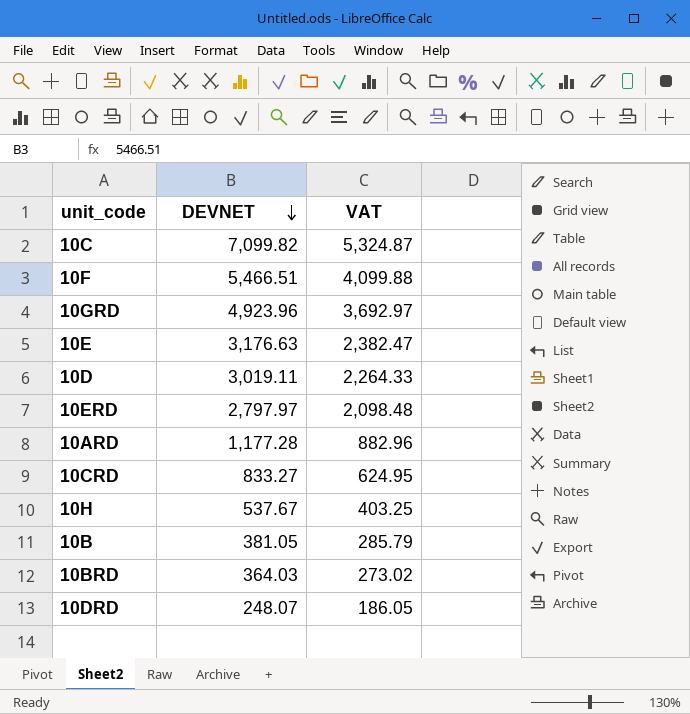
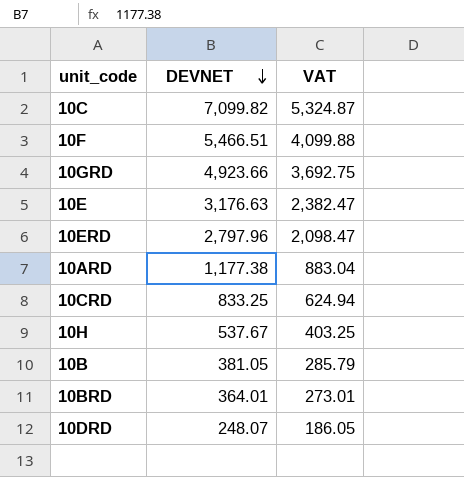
row 10D: 3,019.11 | 2,264.33 -> none
10GRD | DEVNET: 4,923.96 -> 4,923.66
10GRD | VAT: 3,692.97 -> 3,692.75
10ERD | DEVNET: 2,797.97 -> 2,797.96
10ERD | VAT: 2,098.48 -> 2,098.47
10ARD | DEVNET: 1,177.28 -> 1,177.38
10ARD | VAT: 882.96 -> 883.04
10CRD | DEVNET: 833.27 -> 833.25
10CRD | VAT: 624.95 -> 624.94
10BRD | DEVNET: 364.03 -> 364.01
10BRD | VAT: 273.02 -> 273.01

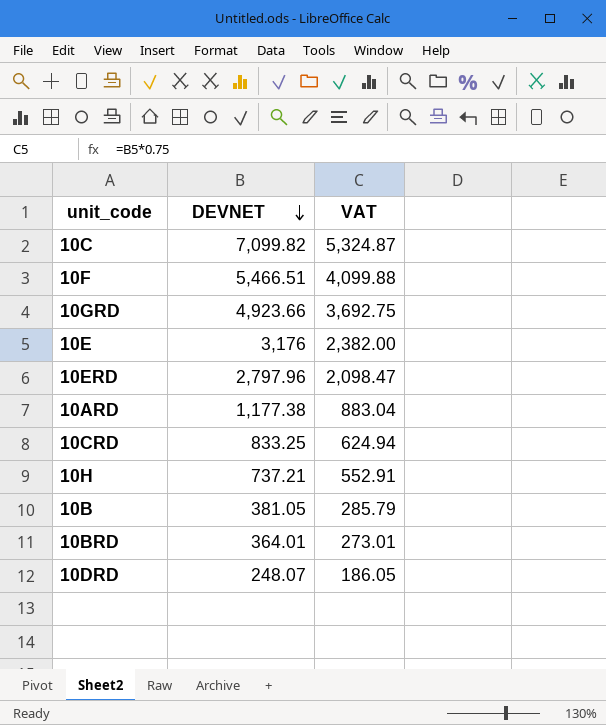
10E | DEVNET: 3,176.63 -> 3,176
10E | VAT: 2,382.47 -> 2,382.00
10H | DEVNET: 537.67 -> 737.21
10H | VAT: 403.25 -> 552.91

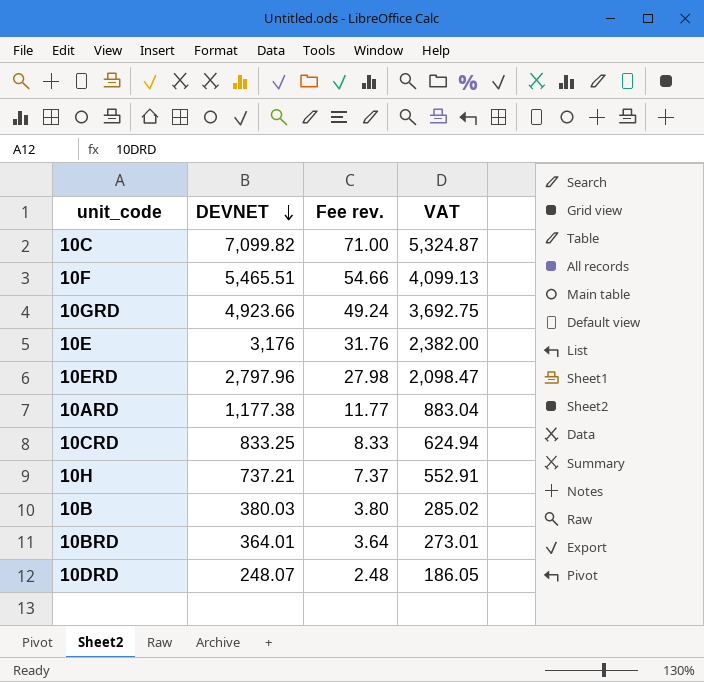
column Fee rev. | formula: none -> [DEVNET] * 0.01
10F | DEVNET: 5,466.51 -> 5,465.51
10F | VAT: 4,099.88 -> 4,099.13
10B | DEVNET: 381.05 -> 380.03
10B | VAT: 285.79 -> 285.02

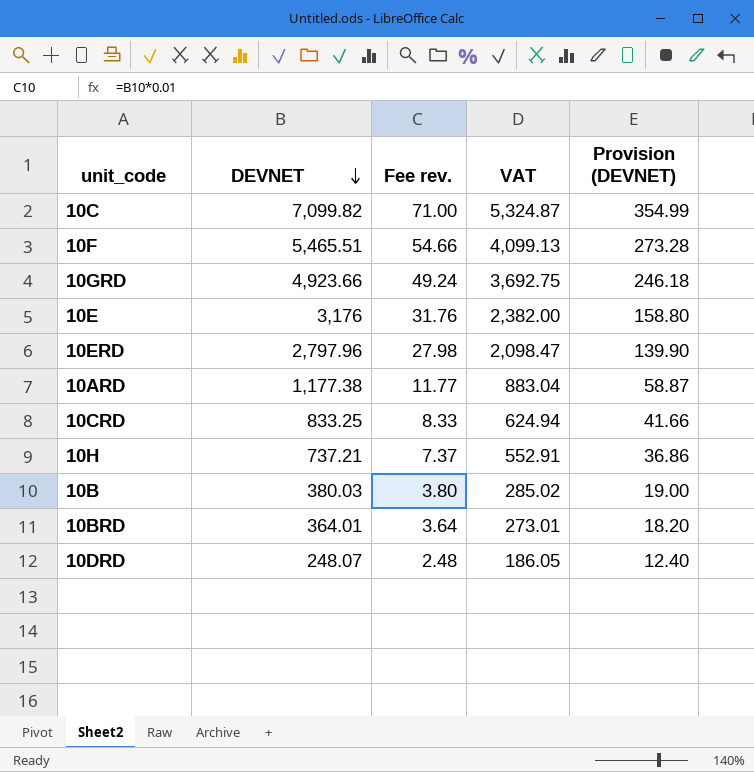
column Provision (DEVNET) | formula: none -> [DEVNET] * 0.05

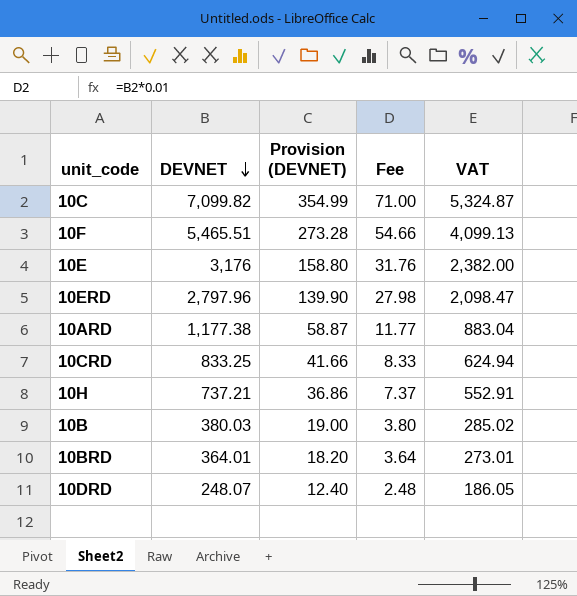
column Provision (DEVNET) | position: 5 -> 3
column name: Fee rev. -> Fee
row 10GRD: 4,923.66 | 49.24 | 3,692.75 | 246.18 -> none

